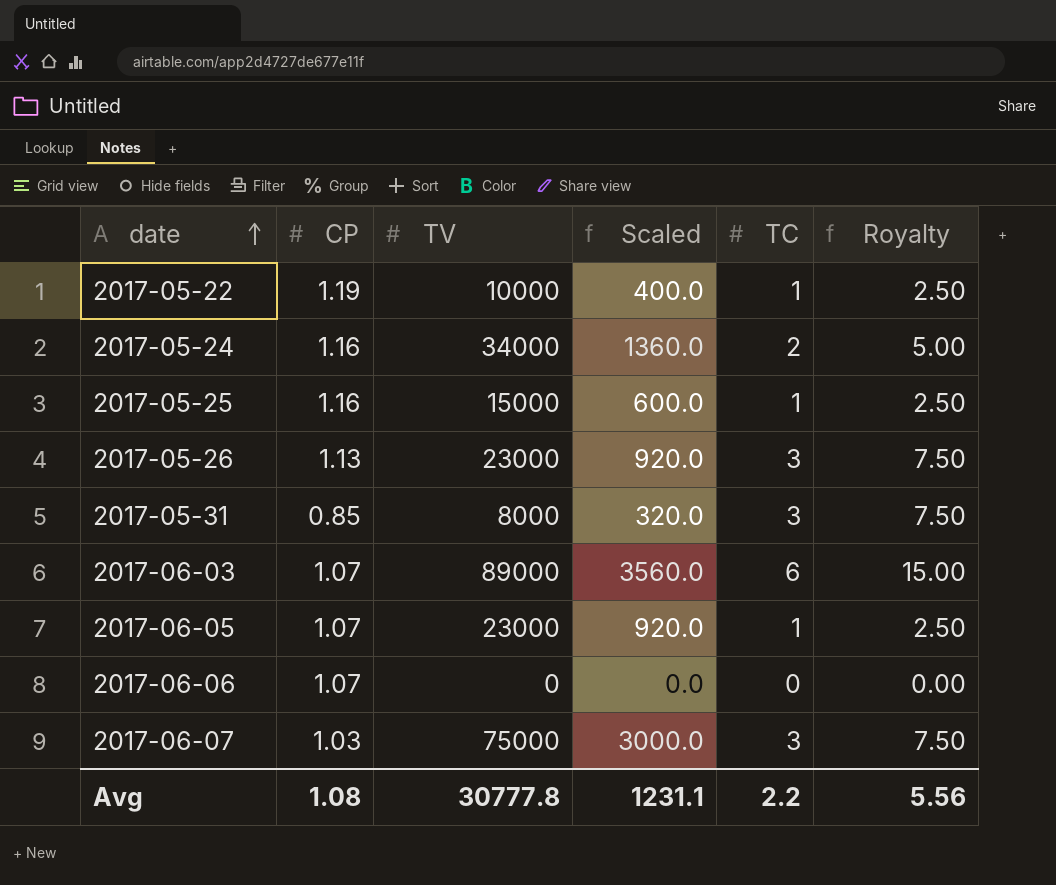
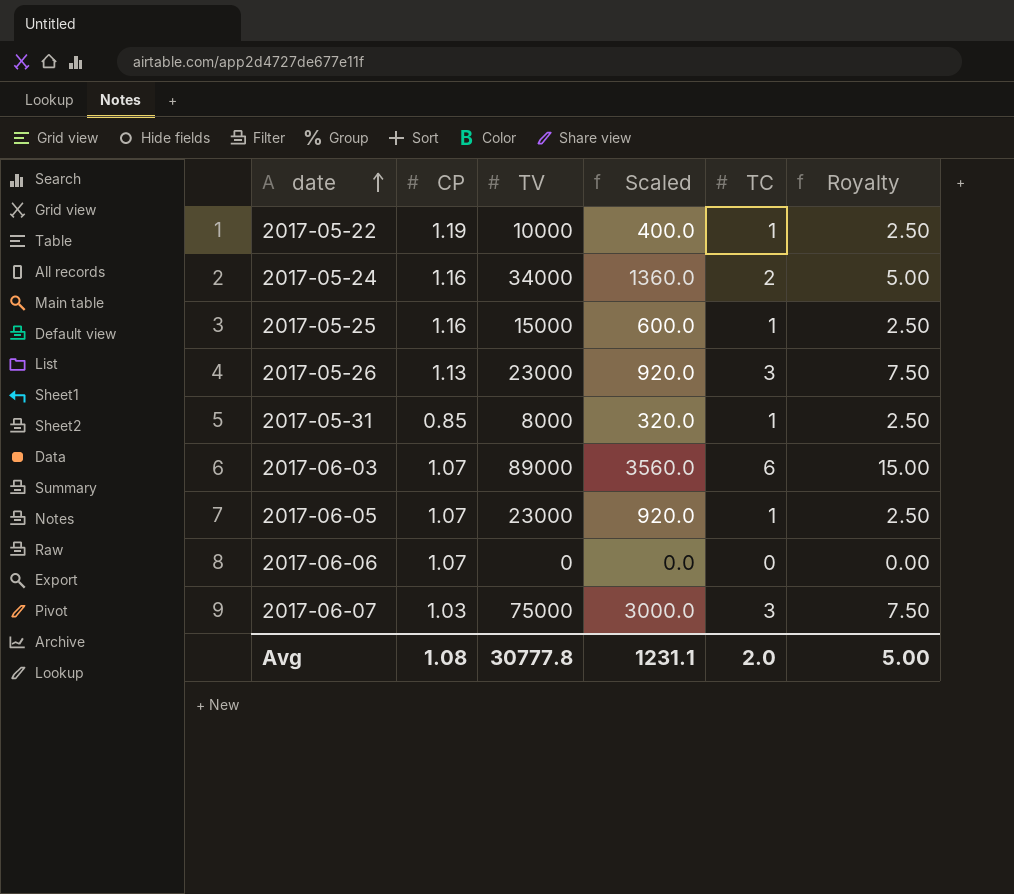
2017-05-31 | TC: 3 -> 1
2017-05-31 | Royalty: 7.50 -> 2.50
Avg | TC: 2.2 -> 2.0
Avg | Royalty: 5.56 -> 5.00

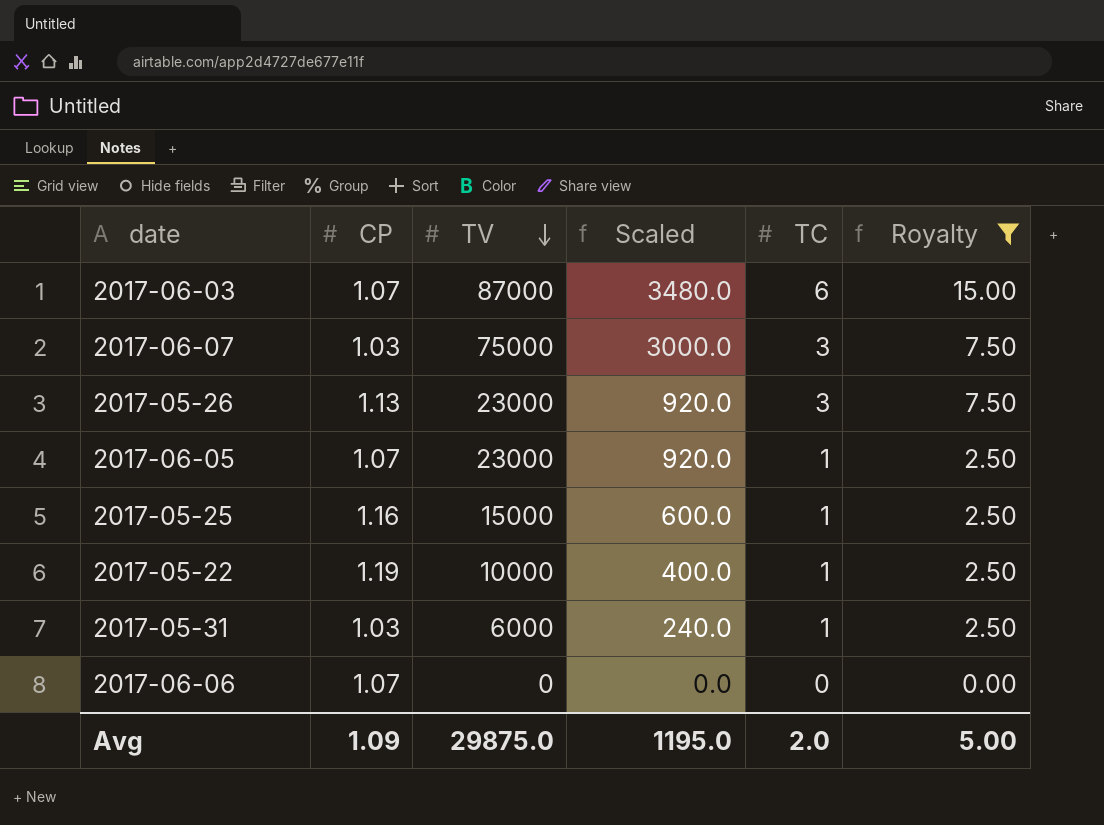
filter: none -> Royalty != 5.00
row order: date ascending -> TV descending
2017-06-03 | TV: 89000 -> 87000
2017-06-03 | Scaled: 3560.0 -> 3480.0
2017-05-31 | CP: 0.85 -> 1.03
2017-05-31 | TV: 8000 -> 6000
2017-05-31 | Scaled: 320.0 -> 240.0
Avg | CP: 1.08 -> 1.09
Avg | TV: 30777.8 -> 29875.0
Avg | Scaled: 1231.1 -> 1195.0

